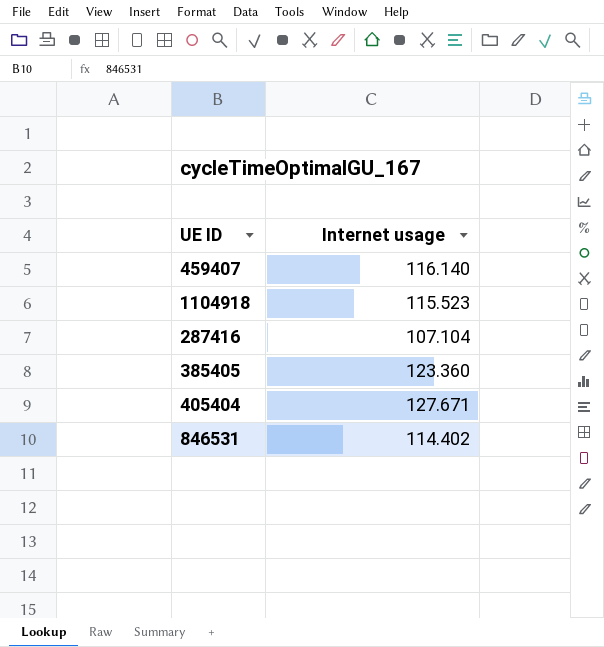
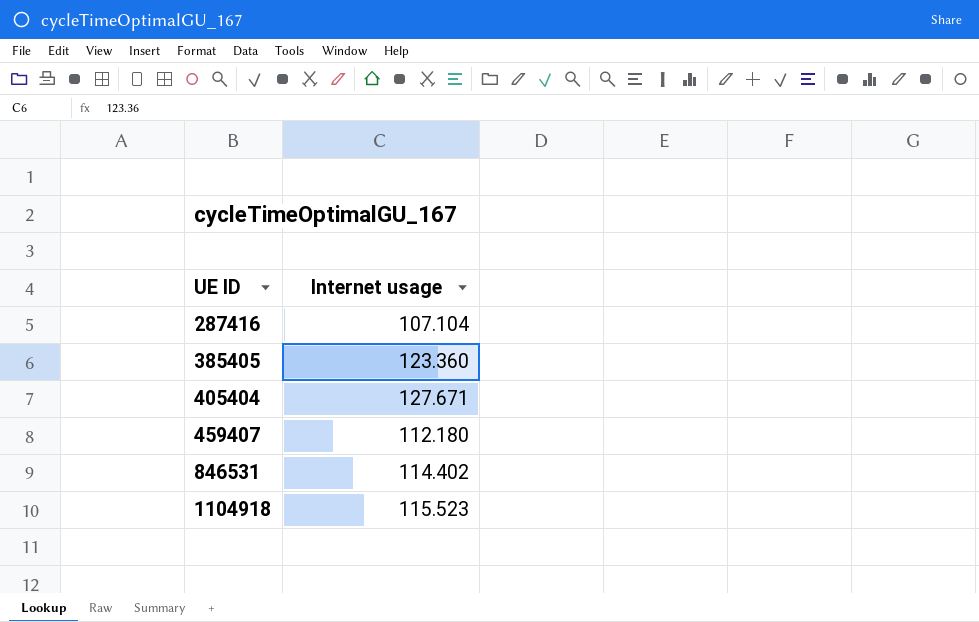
row order: none -> UE ID ascending
459407 | Internet usage: 116.140 -> 112.180

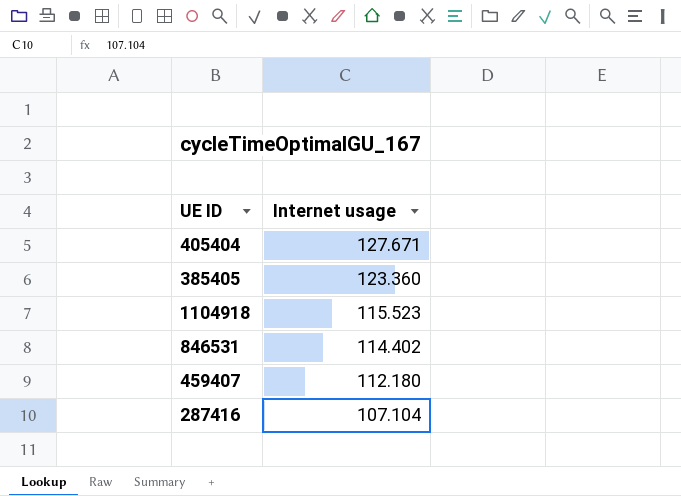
row order: UE ID ascending -> Internet usage descending

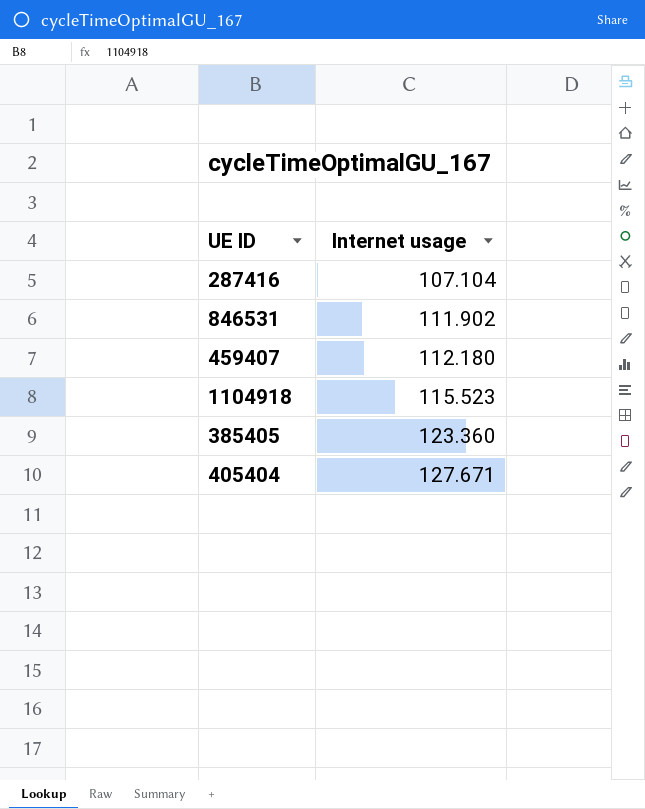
row order: Internet usage descending -> Internet usage ascending
846531 | Internet usage: 114.402 -> 111.902

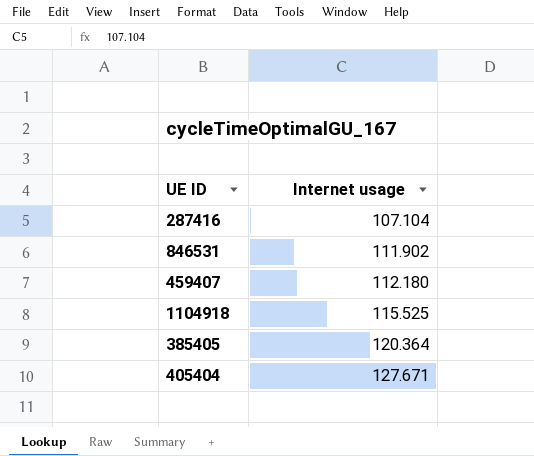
1104918 | Internet usage: 115.523 -> 115.525
385405 | Internet usage: 123.360 -> 120.364

